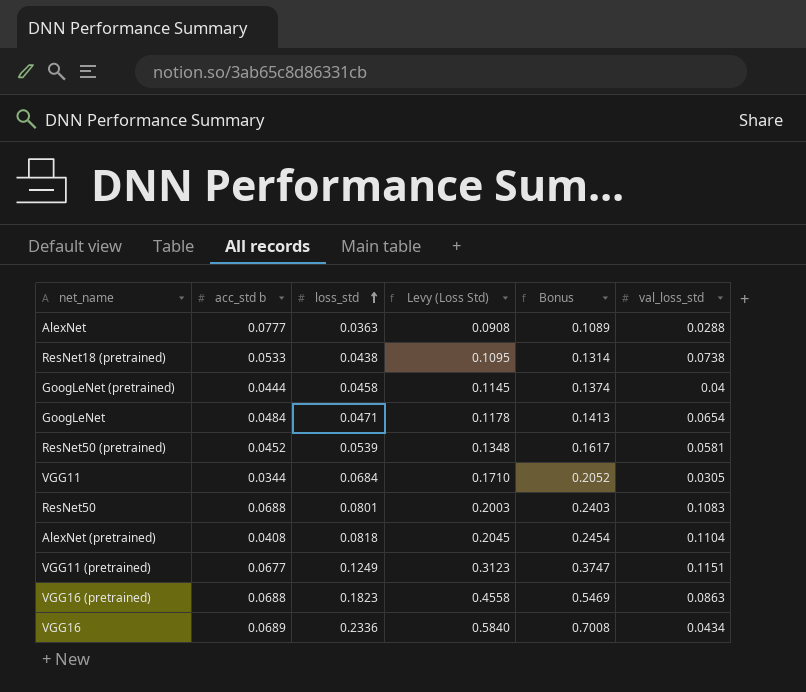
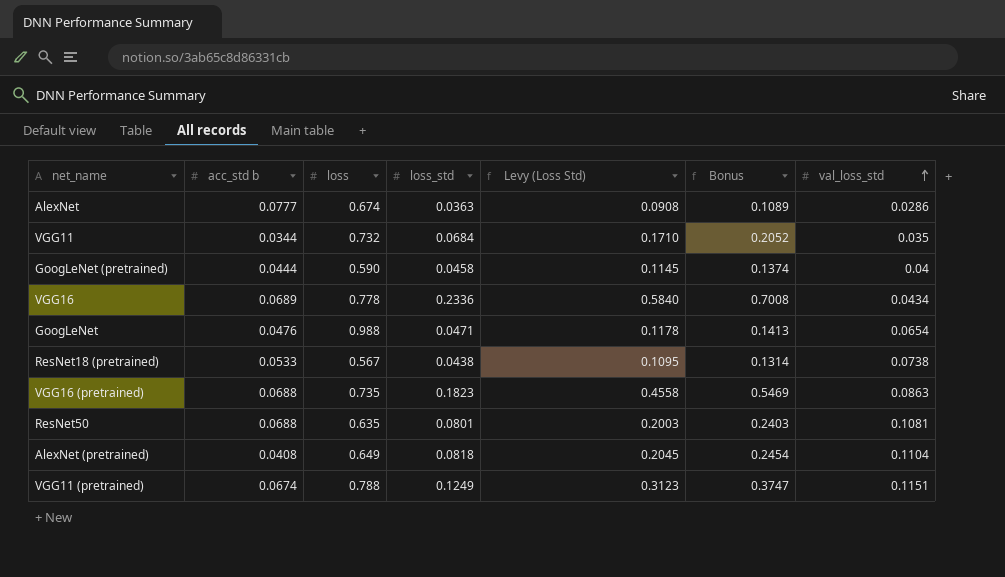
row order: loss_std ascending -> val_loss_std ascending
column loss | position: none -> 3
row ResNet50 (pretrained): 0.0452 | 0.0539 | 0.1348 | 0.1617 | 0.0581 -> none
AlexNet | val_loss_std: 0.0288 -> 0.0286
VGG11 | val_loss_std: 0.0305 -> 0.035
GoogLeNet | acc_std b: 0.0484 -> 0.0476
ResNet50 | val_loss_std: 0.1083 -> 0.1081
VGG11 (pretrained) | acc_std b: 0.0677 -> 0.0674

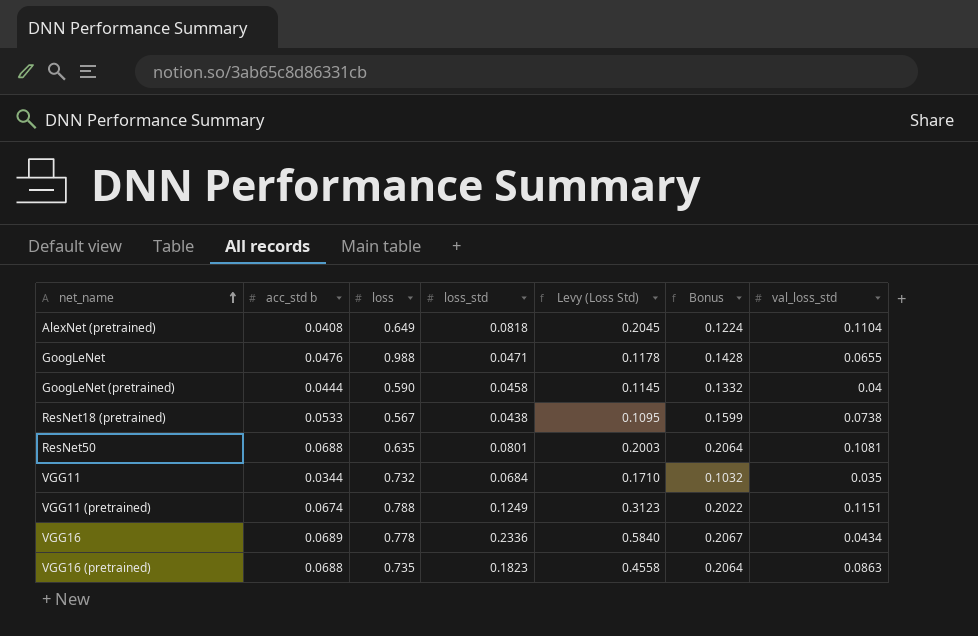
row order: val_loss_std ascending -> net_name ascending
column Bonus | formula: [loss_std] * 3 -> [acc_std b] * 3
row AlexNet: 0.0777 | 0.674 | 0.0363 | 0.0908 | 0.1089 | 0.0286 -> none
GoogLeNet | val_loss_std: 0.0654 -> 0.0655

